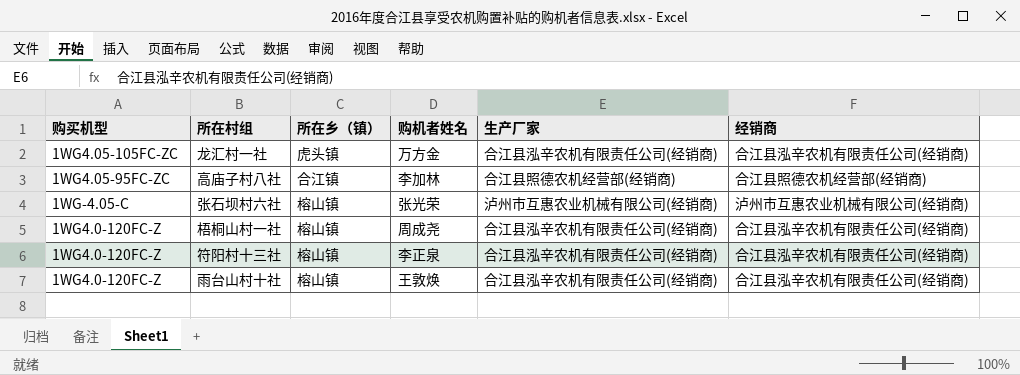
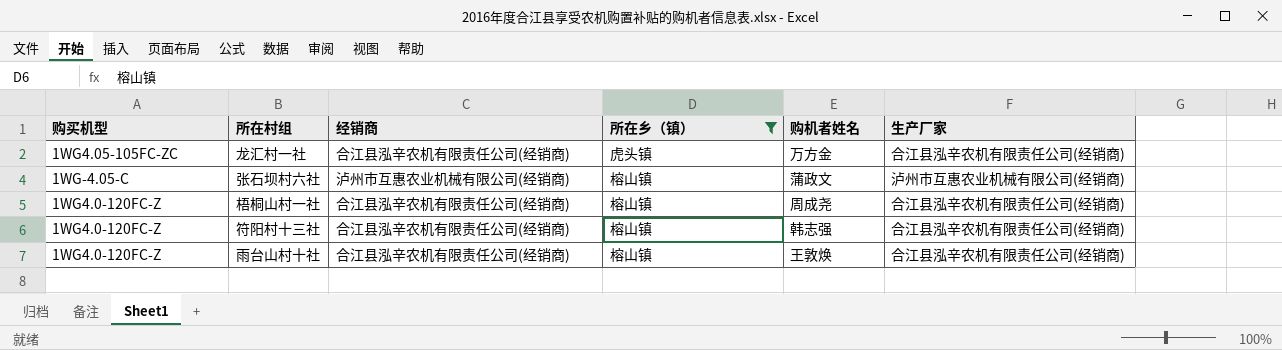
filter: none -> 所在乡（镇） != 合江镇
column 经销商 | position: 6 -> 3
张石坝村六社 | 购机者姓名: 张光荣 -> 蒲政文
符阳村十三社 | 购机者姓名: 李正泉 -> 韩志强

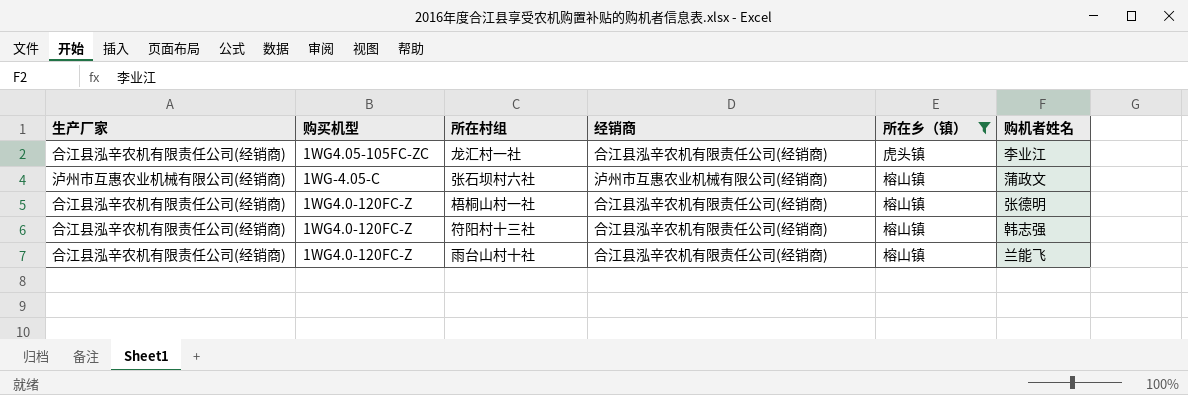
column 生产厂家 | position: 6 -> 1
龙汇村一社 | 购机者姓名: 万方金 -> 李业江
梧桐山村一社 | 购机者姓名: 周成尧 -> 张德明
雨台山村十社 | 购机者姓名: 王敦焕 -> 兰能飞

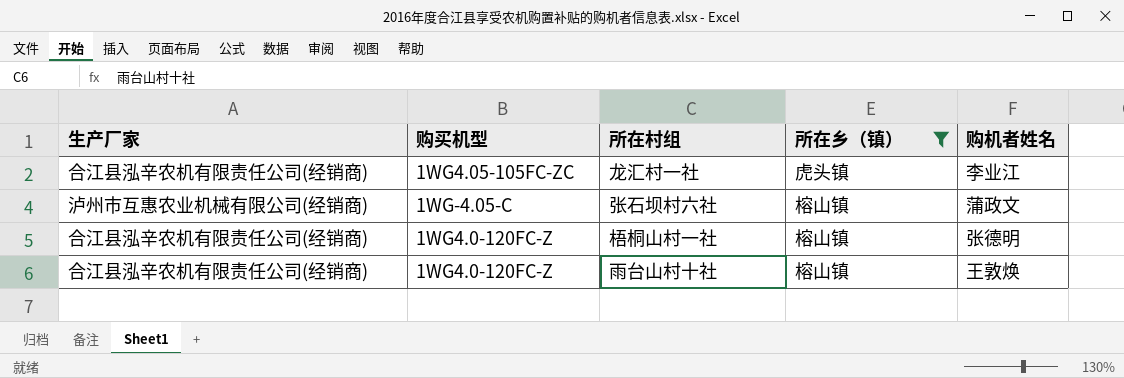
column 经销商 | position: 4 -> none
row 符阳村十三社: 合江县泓辛农机有限责任公司(经销商) | 1WG4.0-120FC-Z | 合江县泓辛农机有限责任公司(经销商) | 榕山镇 | 韩志强 -> none
雨台山村十社 | 购机者姓名: 兰能飞 -> 王敦焕

